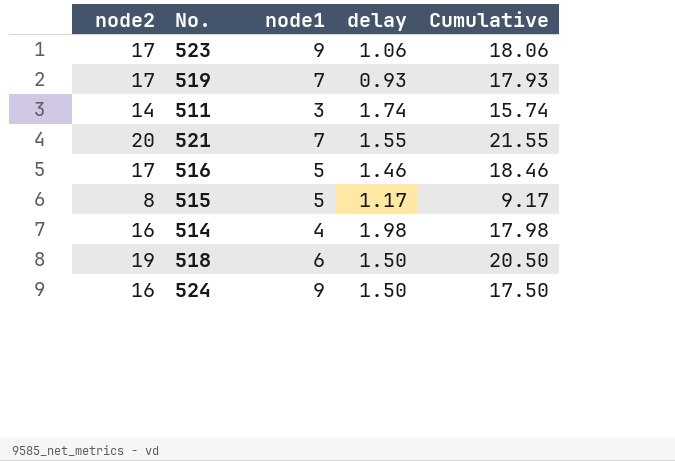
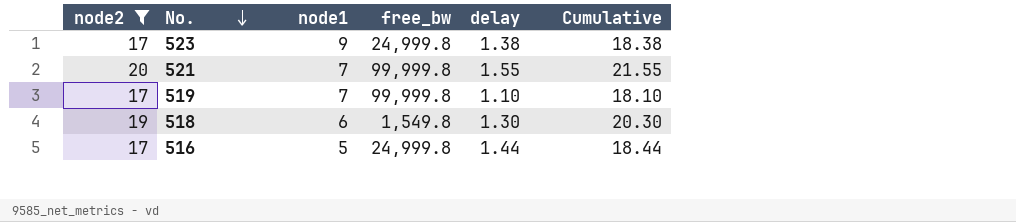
filter: none -> node2 >= 17
row order: none -> No. descending
column free_bw | position: none -> 4
523 | delay: 1.06 -> 1.38
523 | Cumulative: 18.06 -> 18.38
519 | delay: 0.93 -> 1.10
519 | Cumulative: 17.93 -> 18.10
518 | delay: 1.50 -> 1.30
518 | Cumulative: 20.50 -> 20.30
516 | delay: 1.46 -> 1.44
516 | Cumulative: 18.46 -> 18.44

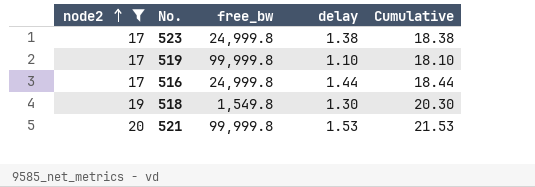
row order: No. descending -> node2 ascending
column node1 | position: 3 -> none
521 | delay: 1.55 -> 1.53
521 | Cumulative: 21.55 -> 21.53

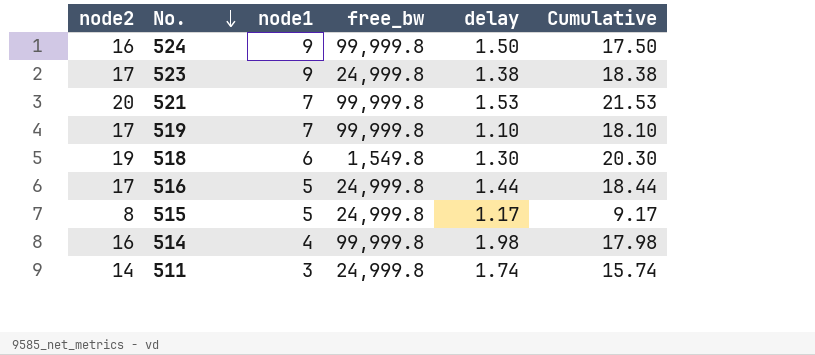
filter: node2 >= 17 -> none
row order: node2 ascending -> No. descending
column node1 | position: none -> 3

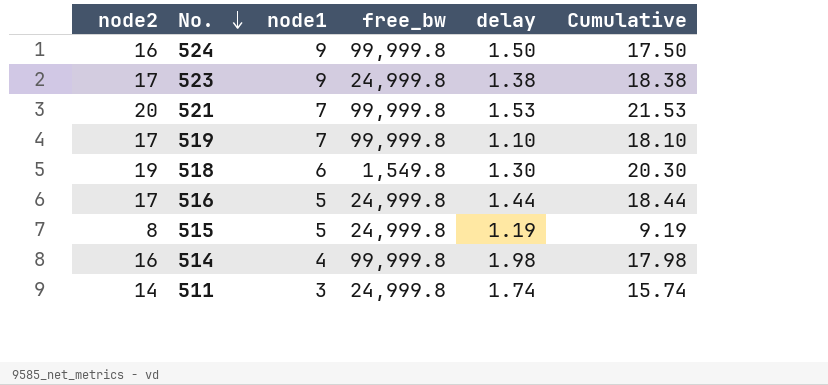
515 | delay: 1.17 -> 1.19
515 | Cumulative: 9.17 -> 9.19

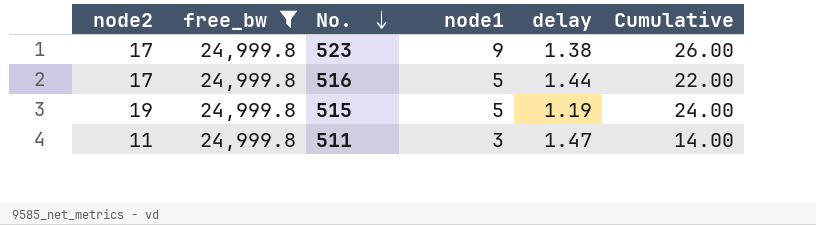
filter: none -> free_bw = 24,999.8
column free_bw | position: 4 -> 2
column Cumulative | formula: [node2] + [delay] -> [node2] + [node1]
515 | node2: 8 -> 19
511 | node2: 14 -> 11
511 | delay: 1.74 -> 1.47

